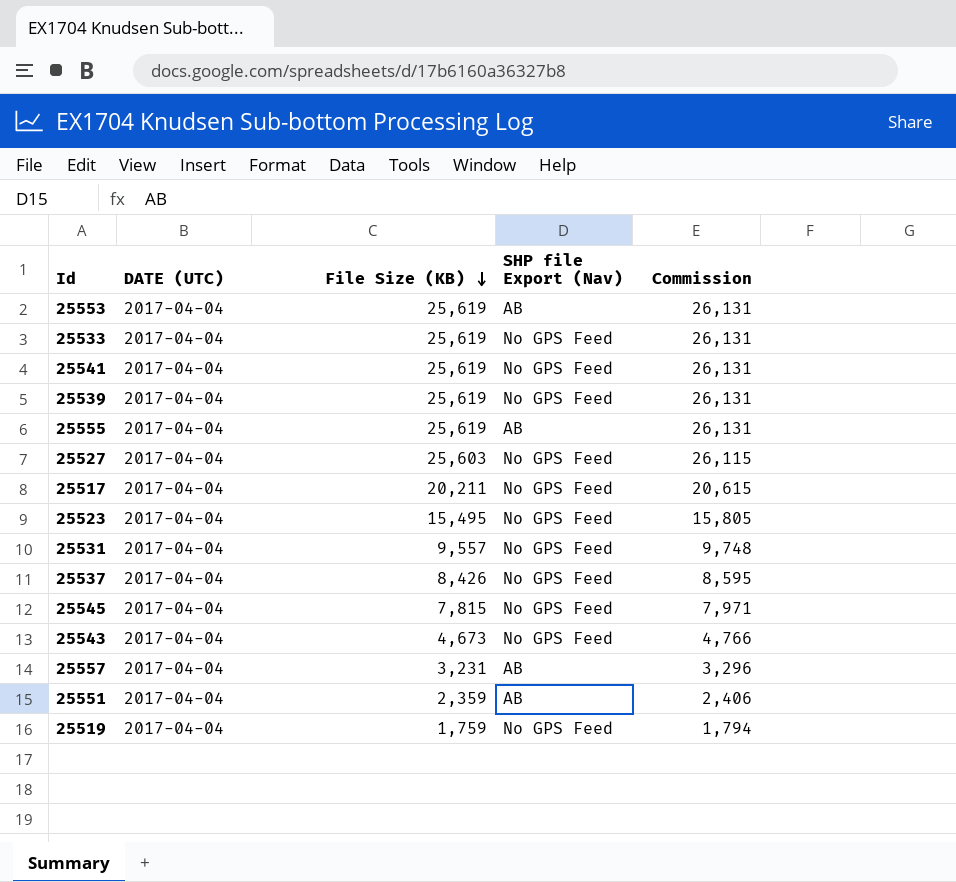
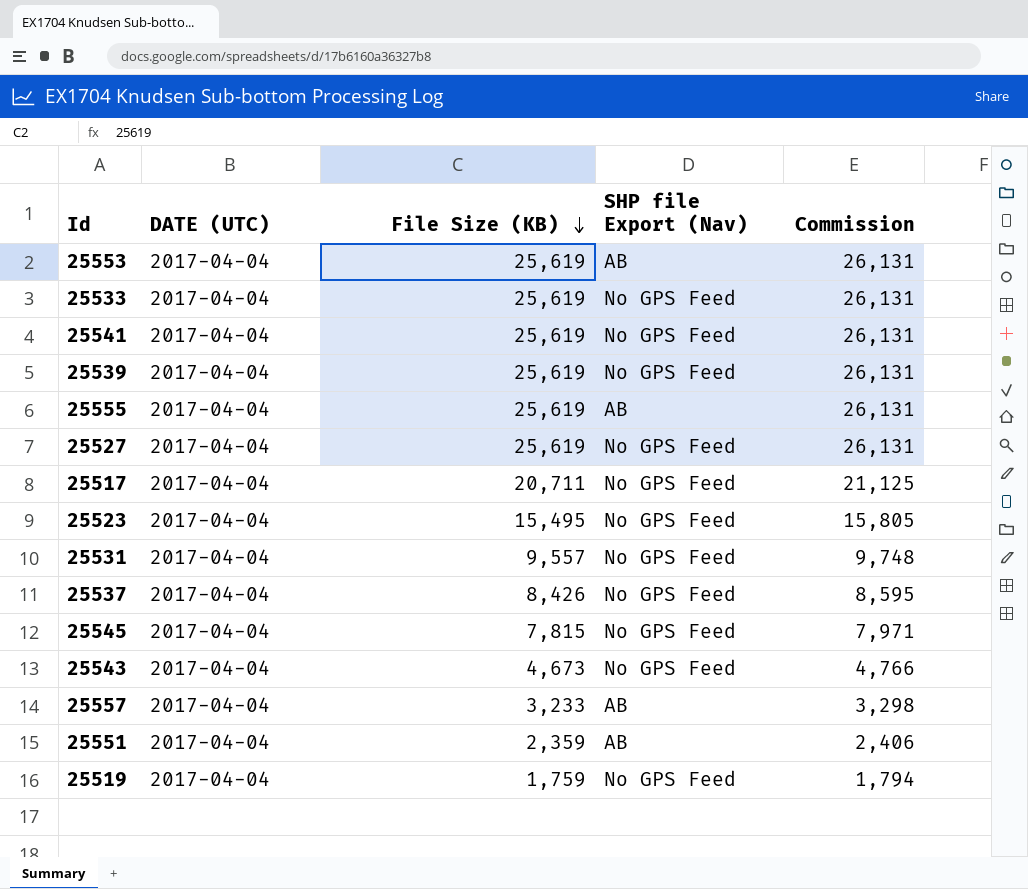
25527 | File Size (KB): 25,603 -> 25,619
25527 | Commission: 26,115 -> 26,131
25517 | File Size (KB): 20,211 -> 20,711
25517 | Commission: 20,615 -> 21,125
25557 | File Size (KB): 3,231 -> 3,233
25557 | Commission: 3,296 -> 3,298

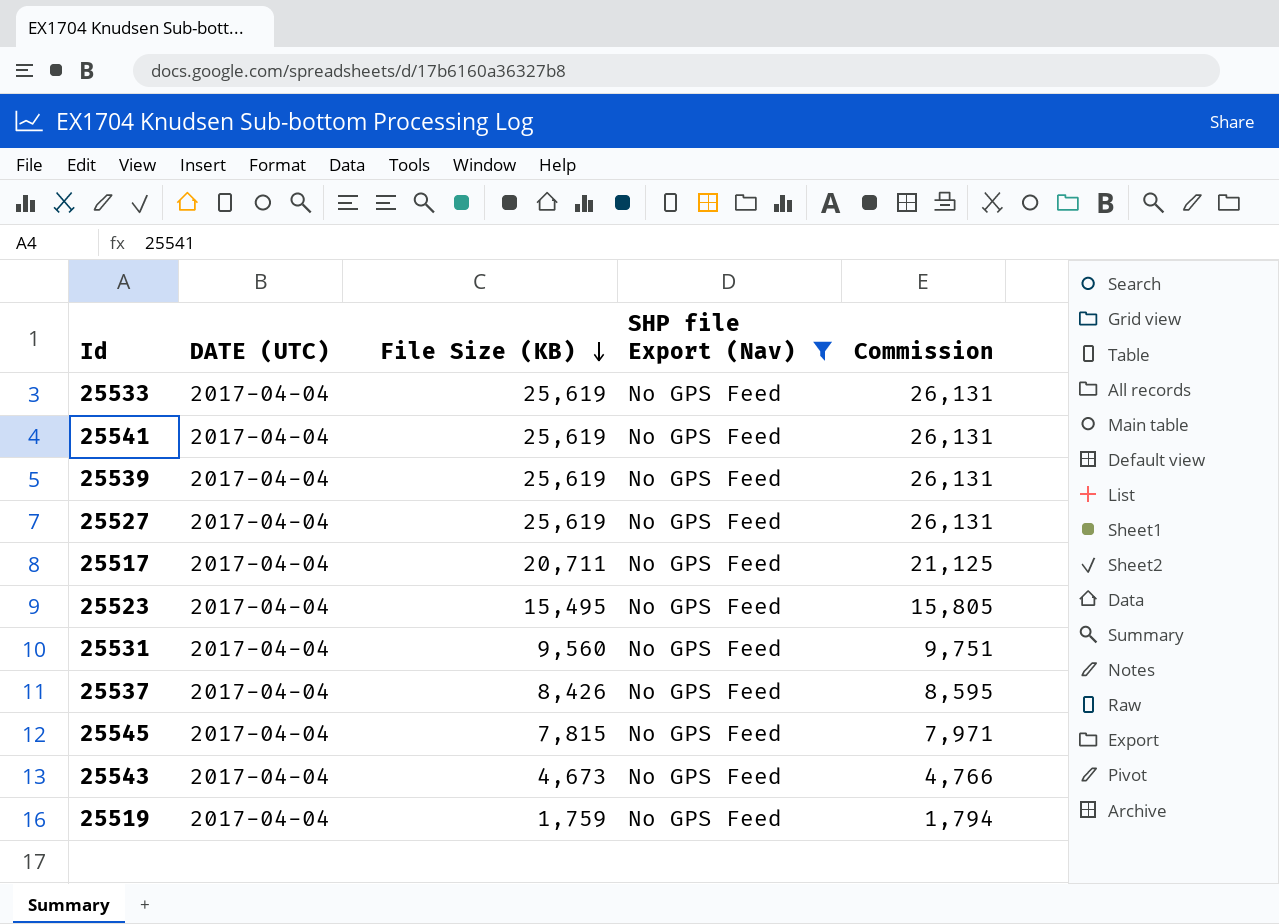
filter: none -> SHP file Export (Nav) = No GPS Feed
25531 | File Size (KB): 9,557 -> 9,560
25531 | Commission: 9,748 -> 9,751

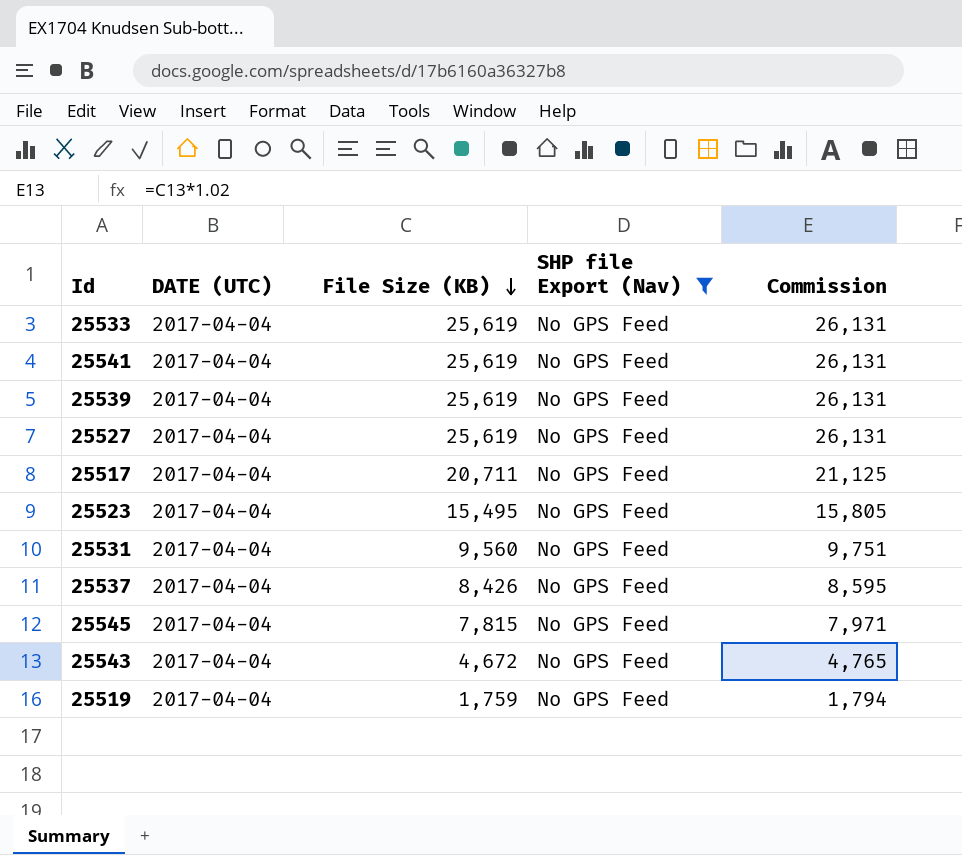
25543 | File Size (KB): 4,673 -> 4,672
25543 | Commission: 4,766 -> 4,765

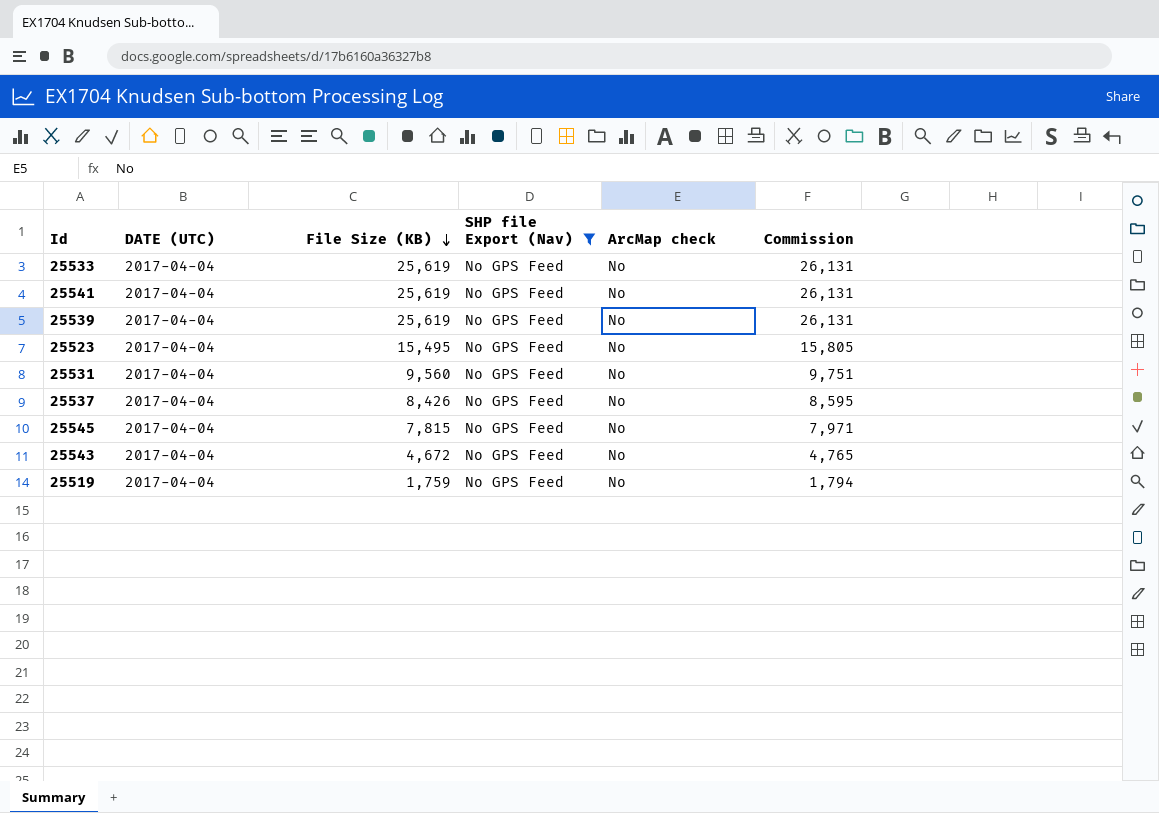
column ArcMap check | position: none -> 5
row 25527: 2017-04-04 | 25,619 | No GPS Feed | 26,131 -> none
row 25517: 2017-04-04 | 20,711 | No GPS Feed | 21,125 -> none

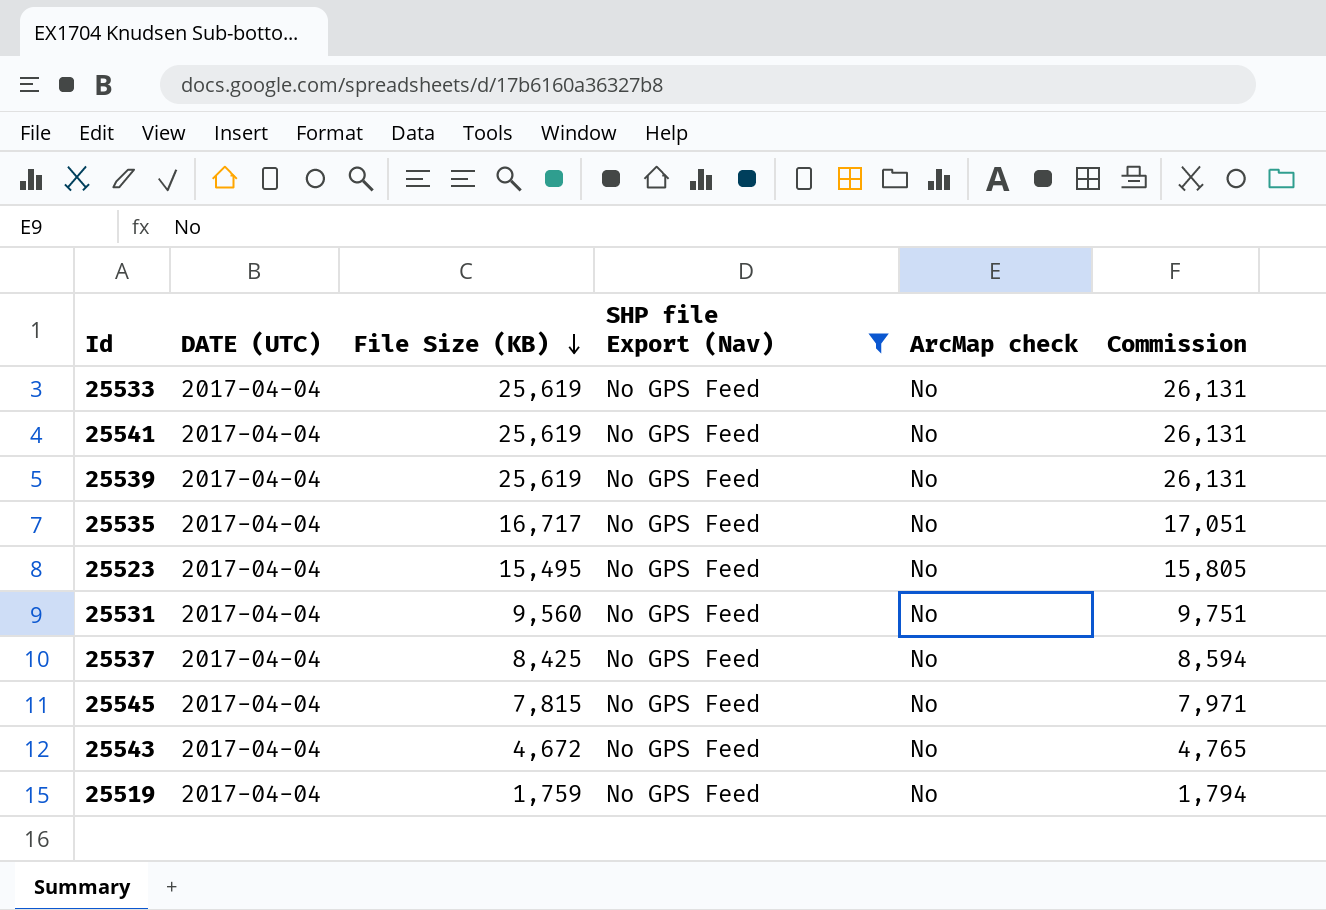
row 25535: none -> 2017-04-04 | 16,717 | No GPS Feed | No | 17,051
25537 | File Size (KB): 8,426 -> 8,425
25537 | Commission: 8,595 -> 8,594

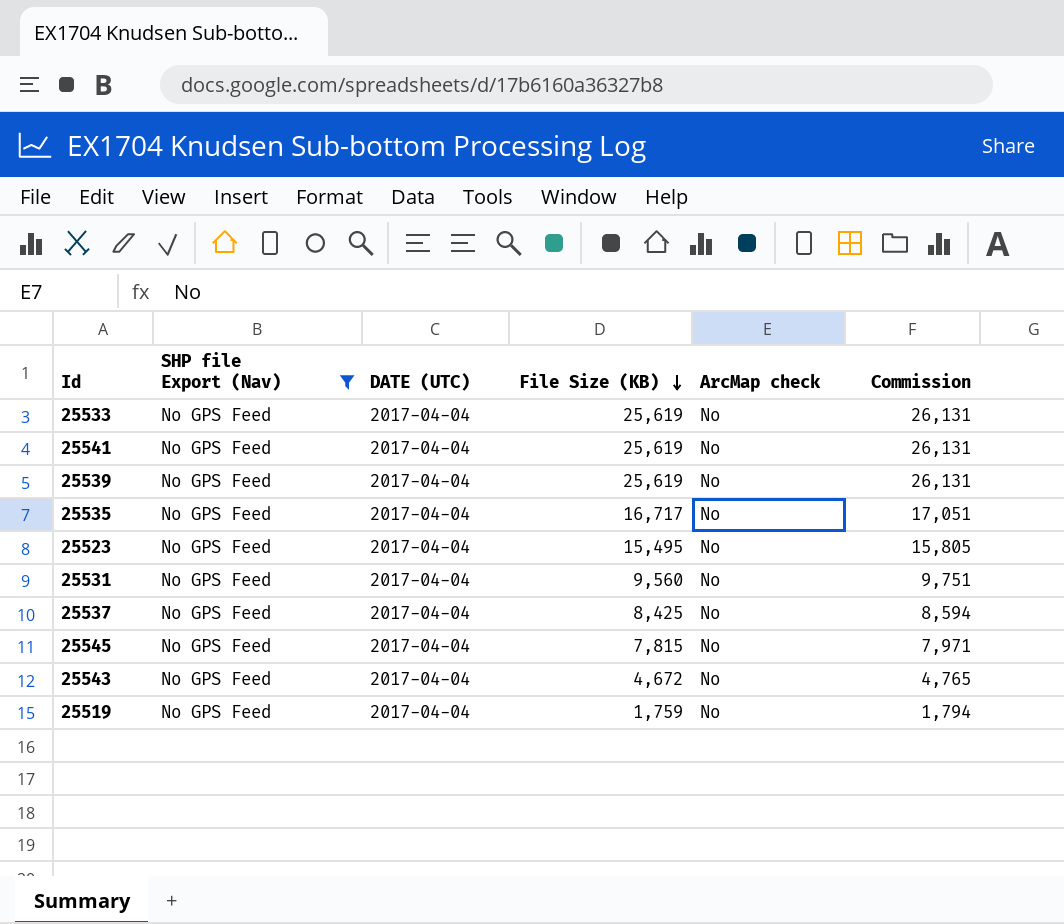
column SHP file Export (Nav) | position: 4 -> 2

